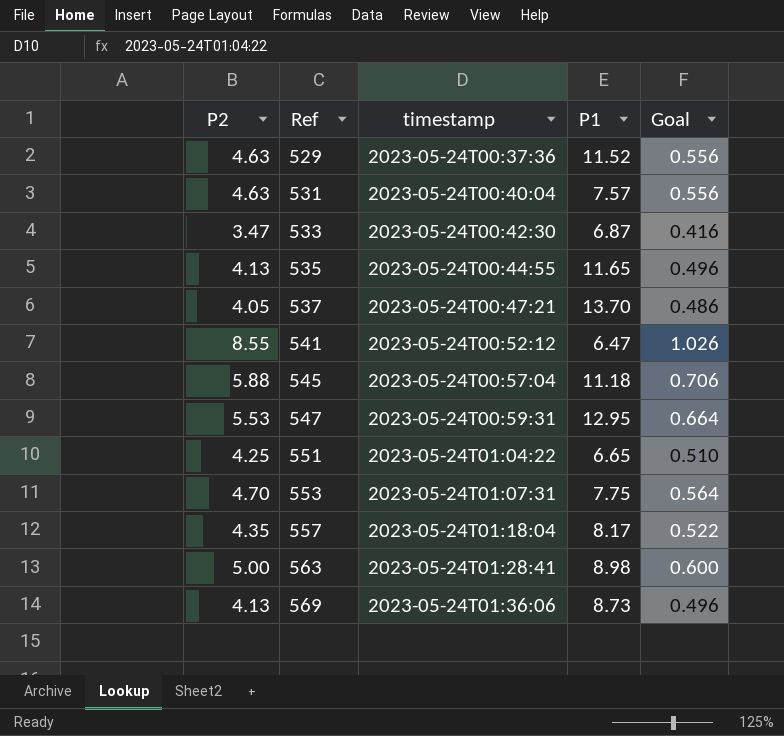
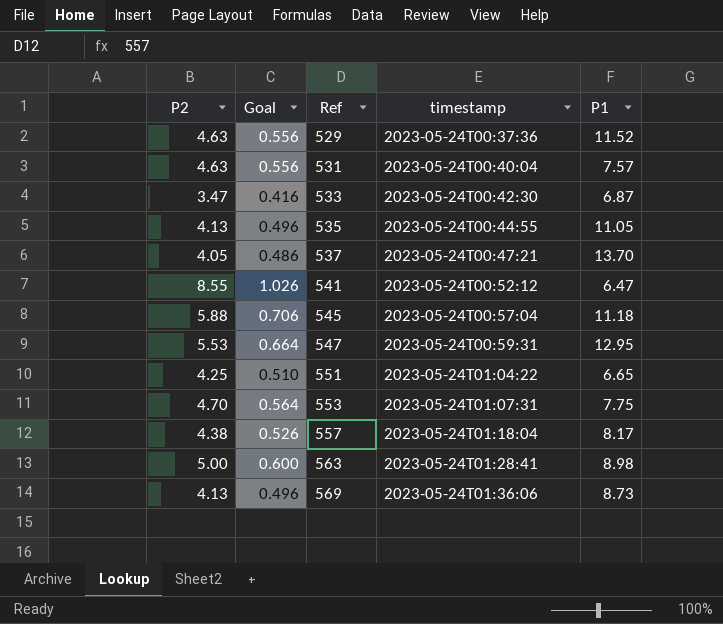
column Goal | position: 5 -> 2
535 | P1: 11.65 -> 11.05
557 | P2: 4.35 -> 4.38
557 | Goal: 0.522 -> 0.526

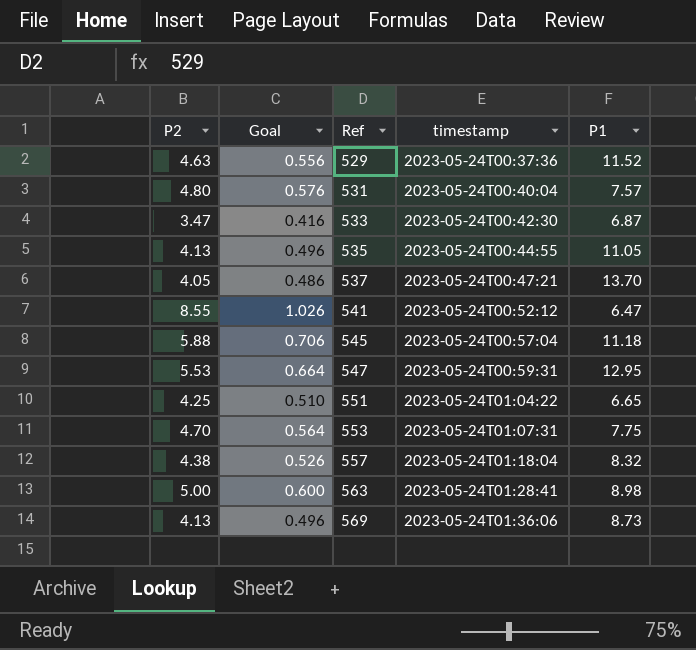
531 | P2: 4.63 -> 4.80
531 | Goal: 0.556 -> 0.576
557 | P1: 8.17 -> 8.32

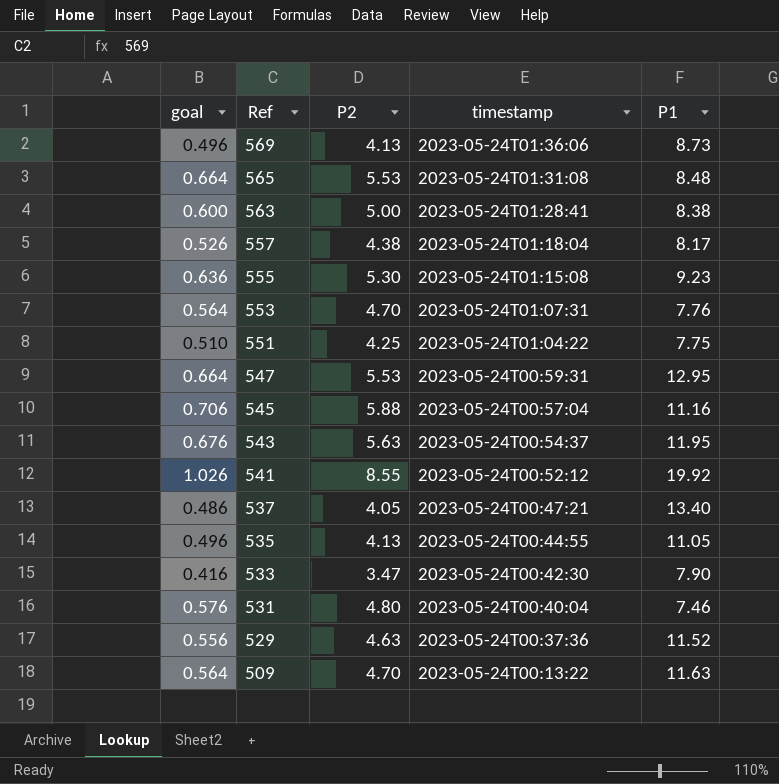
row order: Ref ascending -> Ref descending
column name: Goal -> goal
column P2 | position: 1 -> 3
row 565: none -> 0.664 | 5.53 | 2023-05-24T01:31:08 | 8.48
563 | P1: 8.98 -> 8.38
557 | P1: 8.32 -> 8.17
row 555: none -> 0.636 | 5.30 | 2023-05-24T01:15:08 | 9.23
553 | P1: 7.75 -> 7.76
551 | P1: 6.65 -> 7.75
545 | P1: 11.18 -> 11.16
row 543: none -> 0.676 | 5.63 | 2023-05-24T00:54:37 | 11.95
541 | P1: 6.47 -> 19.92
537 | P1: 13.70 -> 13.40
533 | P1: 6.87 -> 7.90
531 | P1: 7.57 -> 7.46
row 509: none -> 0.564 | 4.70 | 2023-05-24T00:13:22 | 11.63

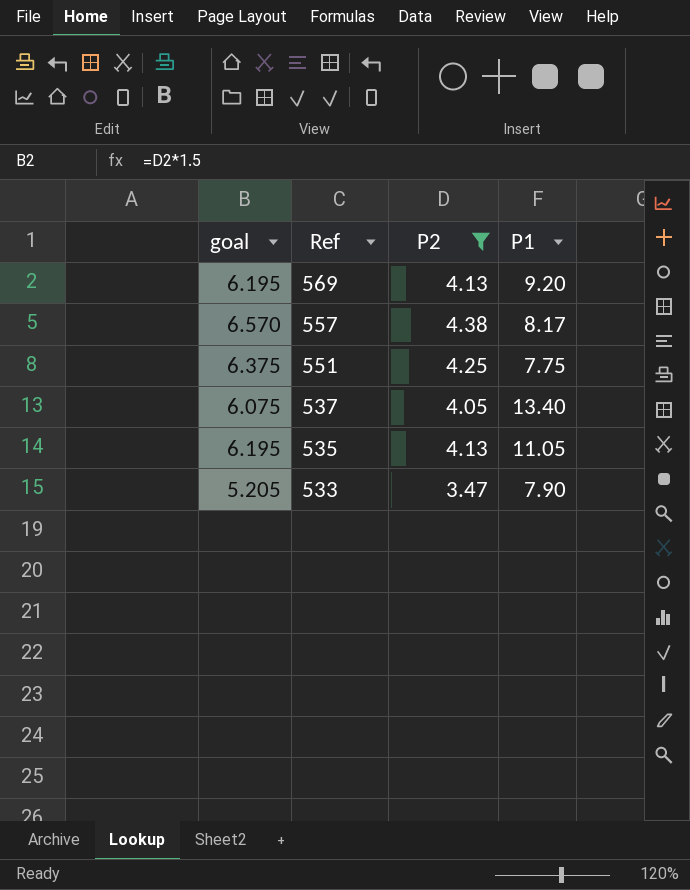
filter: none -> P2 <= 4.38
column timestamp | position: 4 -> none
column goal | formula: [P2] * 0.12 -> [P2] * 1.5
569 | P1: 8.73 -> 9.20

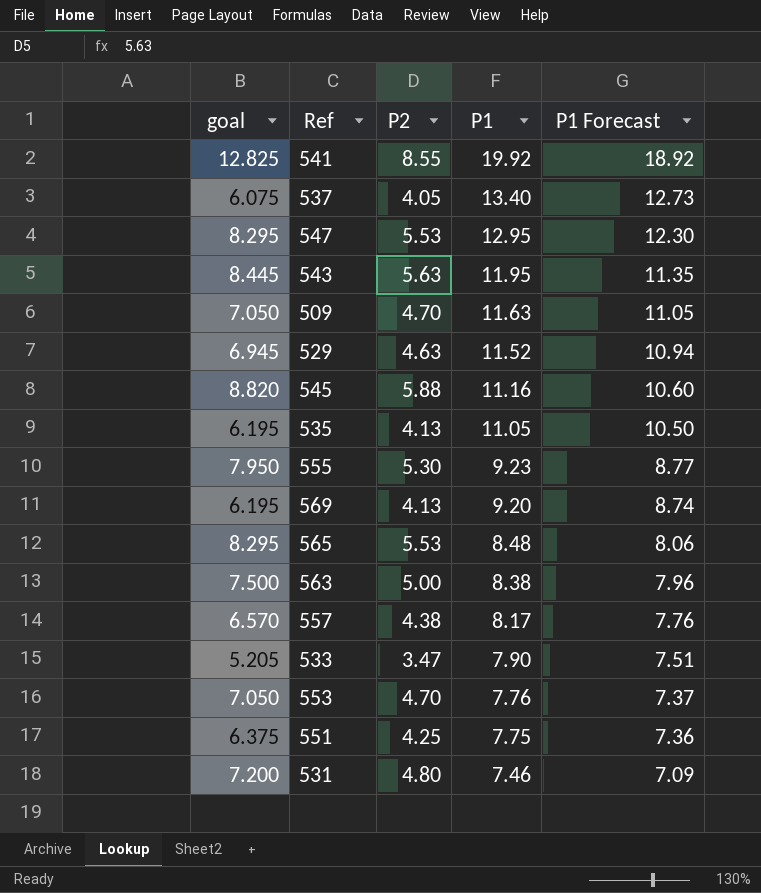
filter: P2 <= 4.38 -> none
row order: Ref descending -> P1 descending
column P1 Forecast | formula: none -> [P1] * 0.95

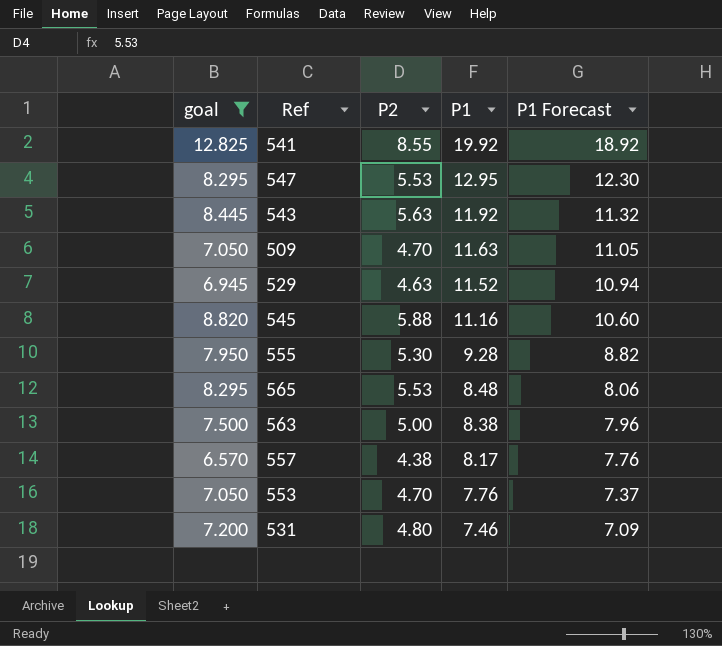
filter: none -> goal >= 6.570
543 | P1: 11.95 -> 11.92
543 | P1 Forecast: 11.35 -> 11.32
555 | P1: 9.23 -> 9.28
555 | P1 Forecast: 8.77 -> 8.82

